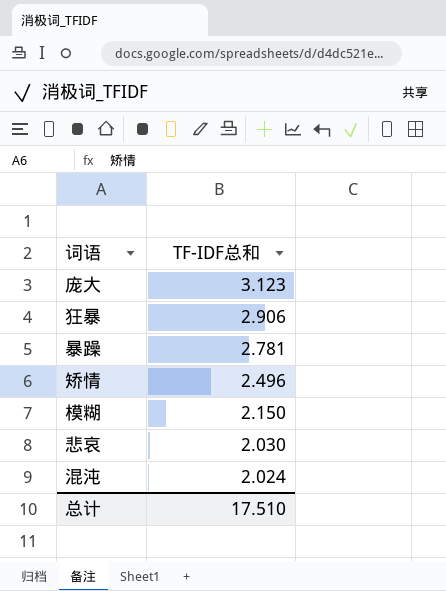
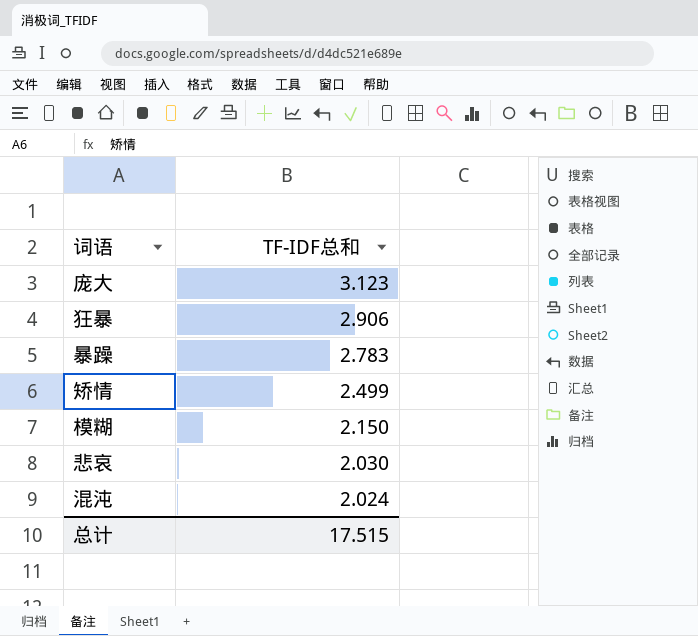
暴躁 | TF-IDF总和: 2.781 -> 2.783
矫情 | TF-IDF总和: 2.496 -> 2.499
总计 | TF-IDF总和: 17.510 -> 17.515

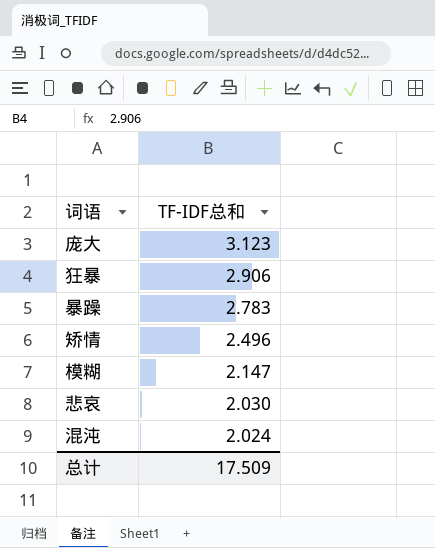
矫情 | TF-IDF总和: 2.499 -> 2.496
模糊 | TF-IDF总和: 2.150 -> 2.147
总计 | TF-IDF总和: 17.515 -> 17.509

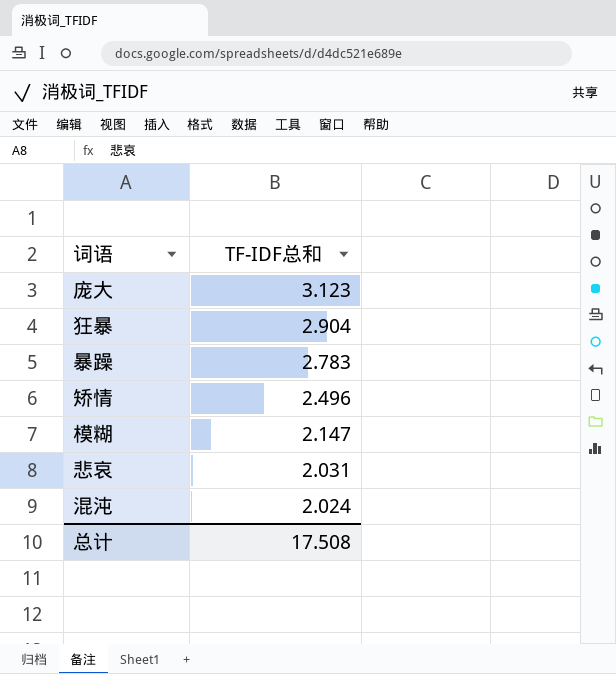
狂暴 | TF-IDF总和: 2.906 -> 2.904
悲哀 | TF-IDF总和: 2.030 -> 2.031
总计 | TF-IDF总和: 17.509 -> 17.508

